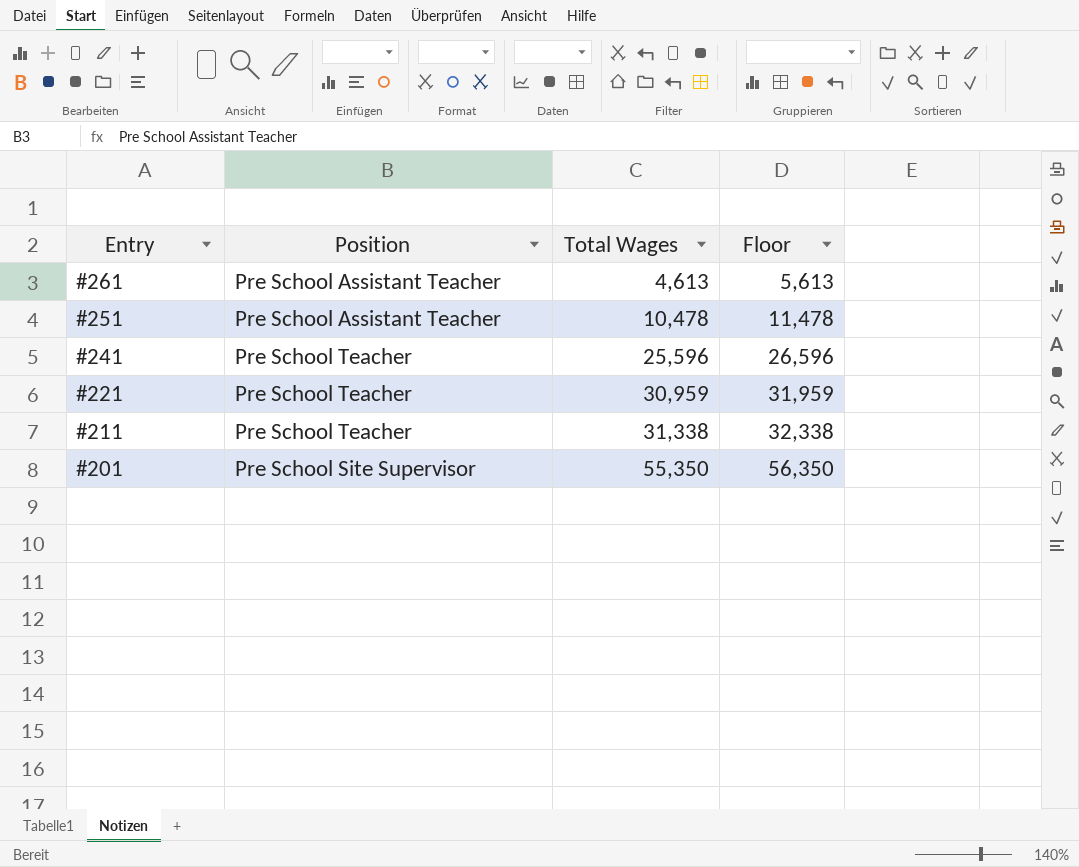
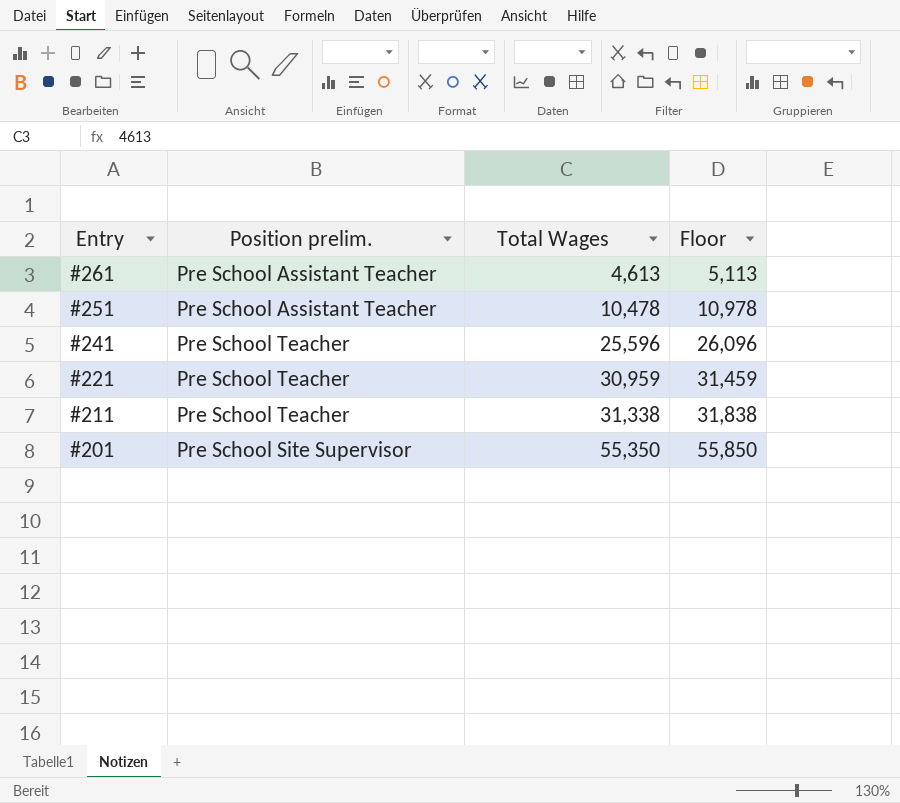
column name: Position -> Position prelim.
column Floor | formula: [Total Wages] + 1000 -> [Total Wages] + 500

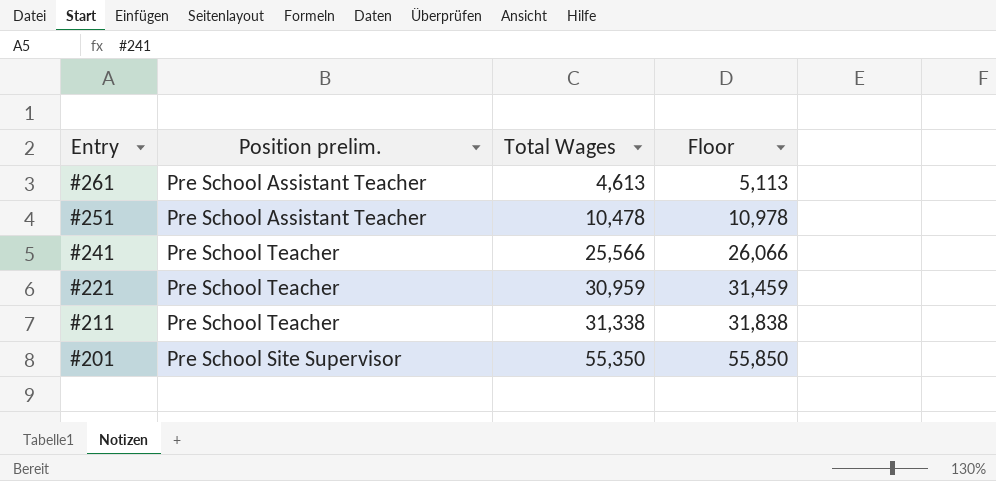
#241 | Total Wages: 25,596 -> 25,566
#241 | Floor: 26,096 -> 26,066

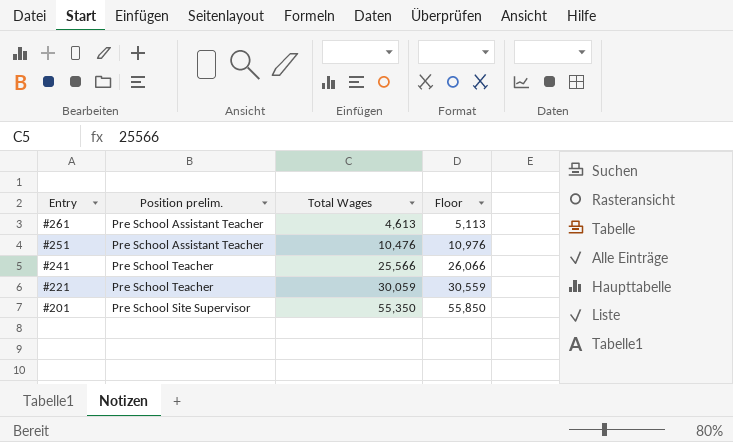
row #211: Pre School Teacher | 31,338 | 31,838 -> none
#251 | Total Wages: 10,478 -> 10,476
#251 | Floor: 10,978 -> 10,976
#221 | Total Wages: 30,959 -> 30,059
#221 | Floor: 31,459 -> 30,559

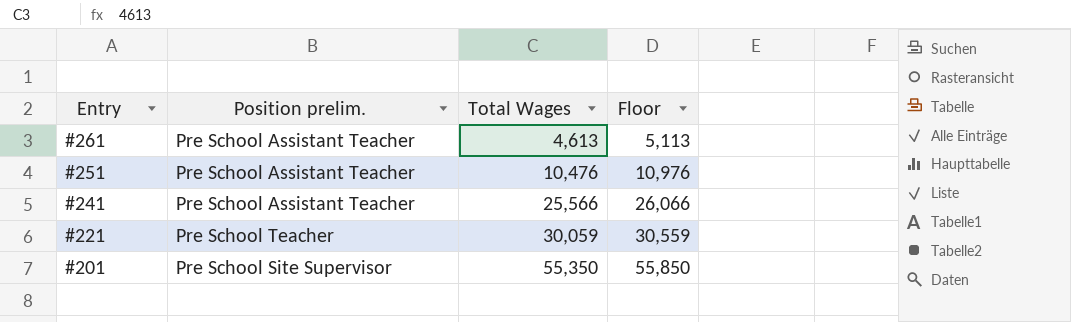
#241 | Position prelim.: Pre School Teacher -> Pre School Assistant Teacher

